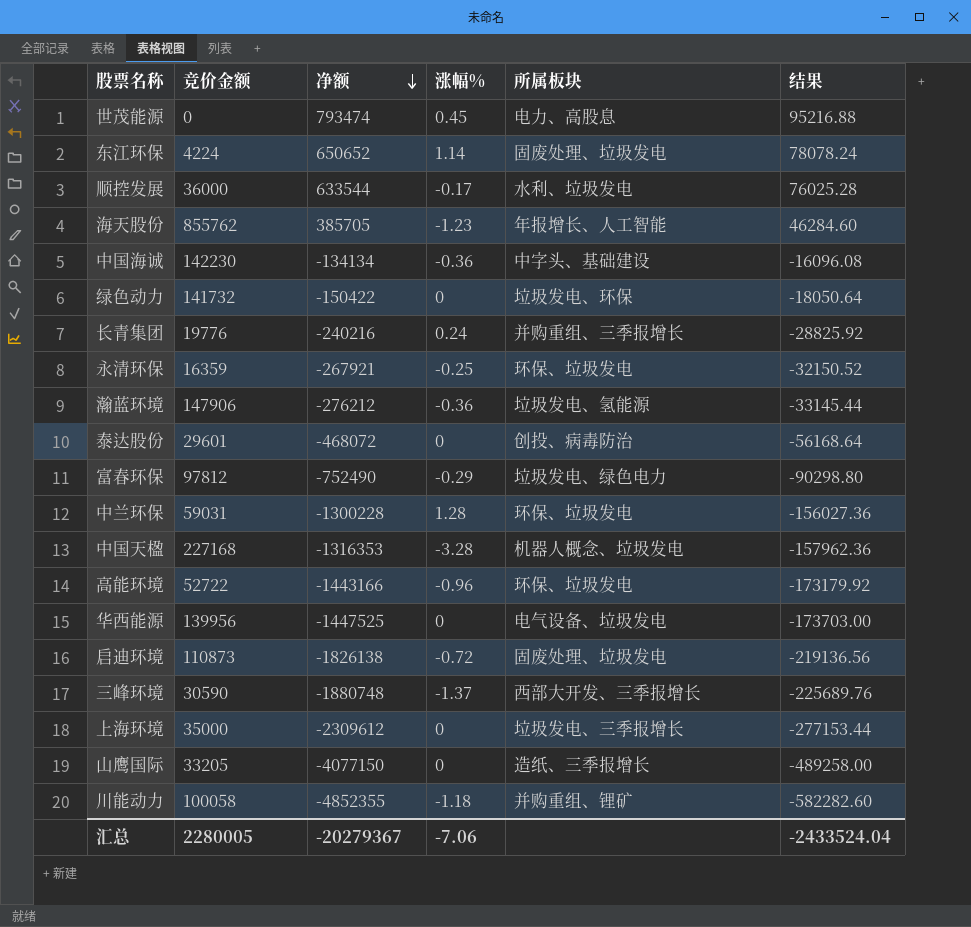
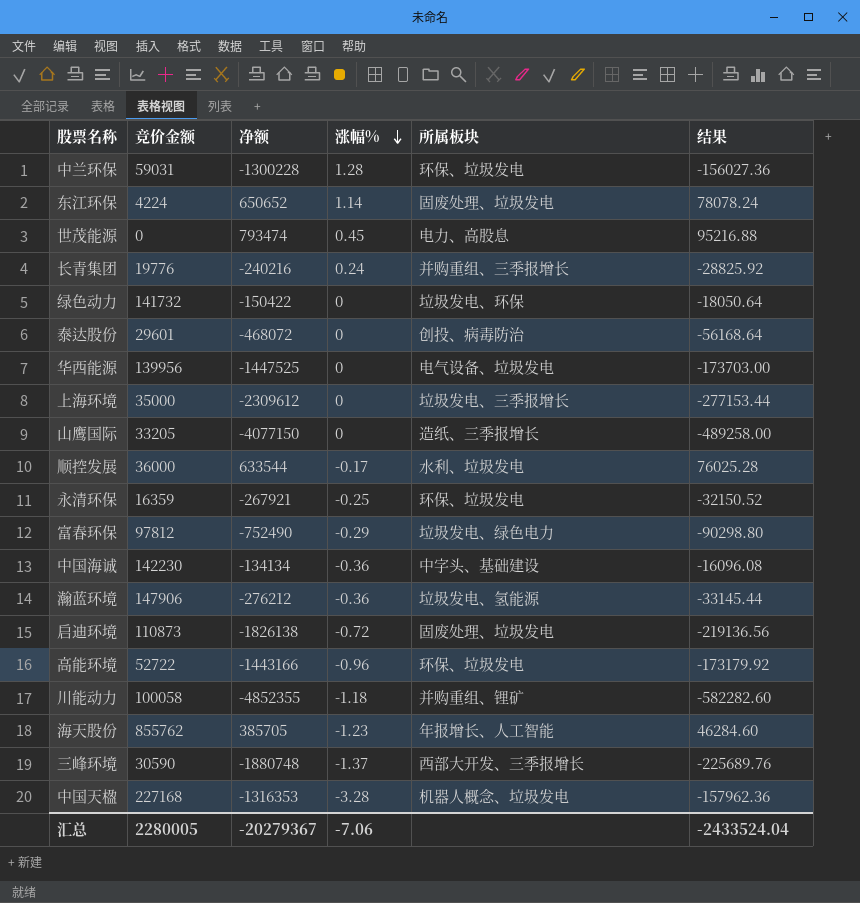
row order: 净额 descending -> 涨幅% descending

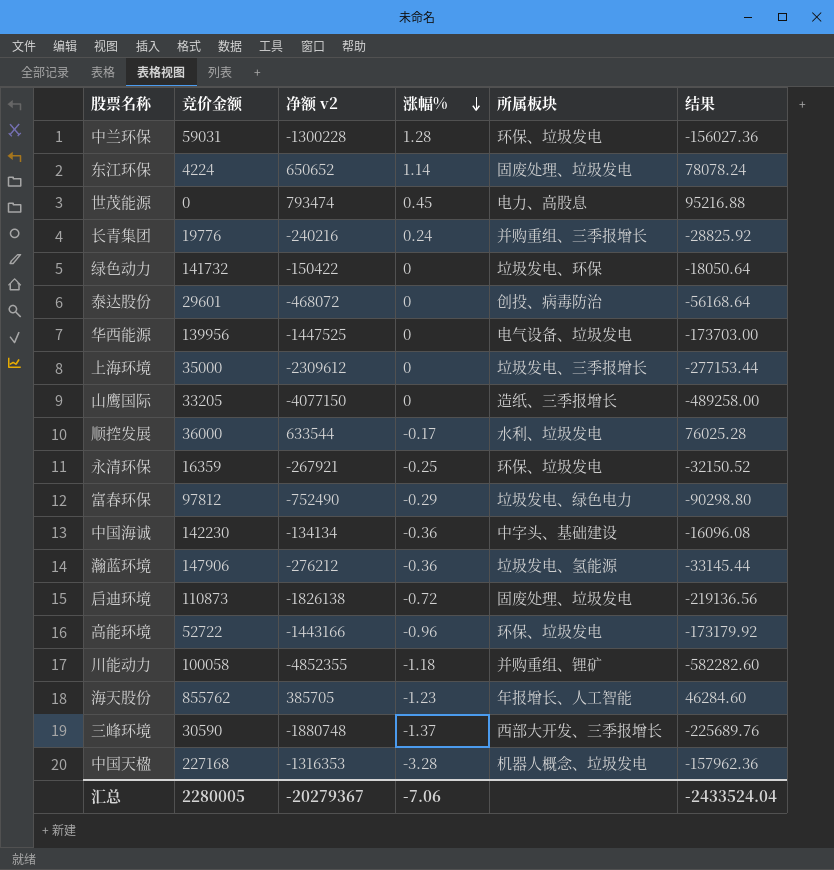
column name: 净额 -> 净额 v2

